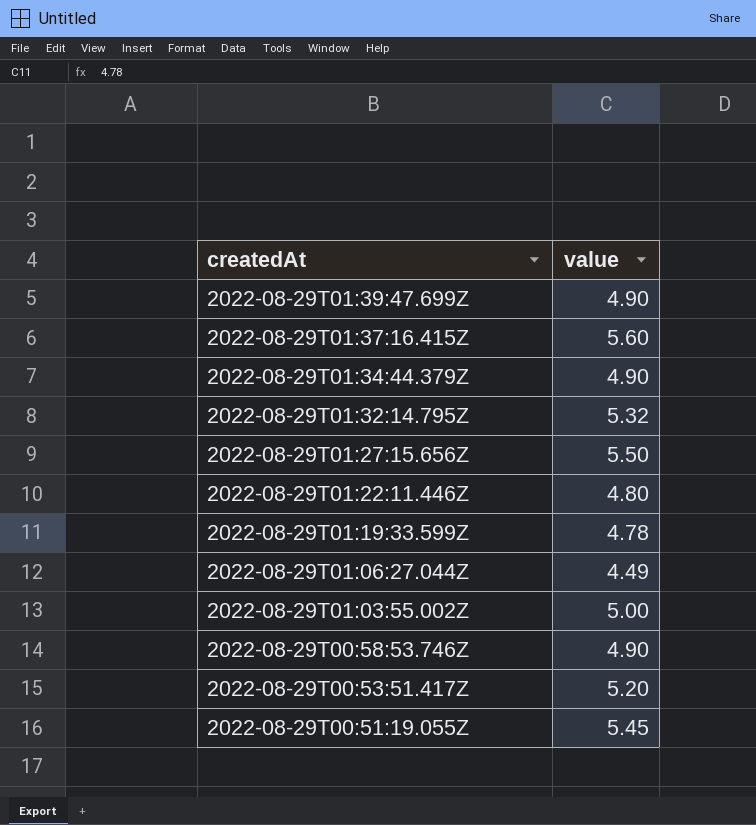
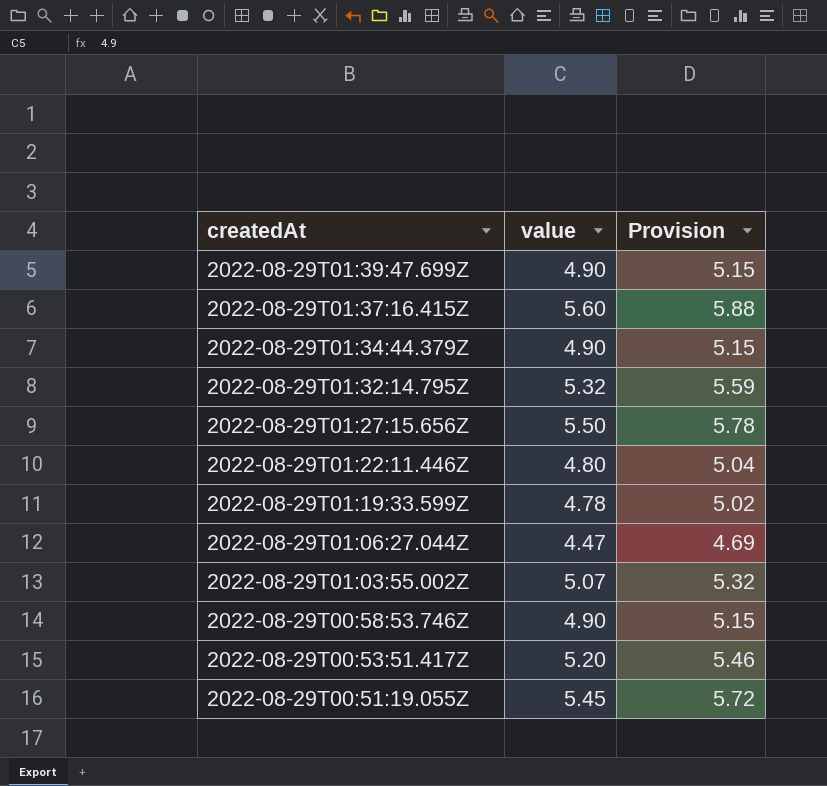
column Provision | formula: none -> [value] * 1.05
2022-08-29T01:06:27.044Z | value: 4.49 -> 4.47
2022-08-29T01:03:55.002Z | value: 5.00 -> 5.07

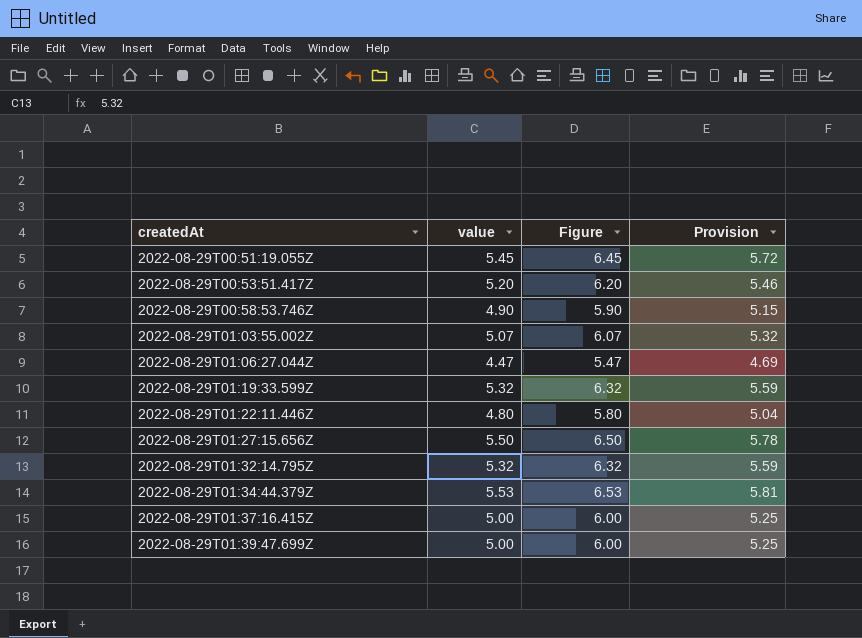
row order: createdAt descending -> createdAt ascending
column Figure | formula: none -> [value] + 1
2022-08-29T01:19:33.599Z | value: 4.78 -> 5.32
2022-08-29T01:19:33.599Z | Provision: 5.02 -> 5.59
2022-08-29T01:34:44.379Z | value: 4.90 -> 5.53
2022-08-29T01:34:44.379Z | Provision: 5.15 -> 5.81
2022-08-29T01:37:16.415Z | value: 5.60 -> 5.00
2022-08-29T01:37:16.415Z | Provision: 5.88 -> 5.25
2022-08-29T01:39:47.699Z | value: 4.90 -> 5.00
2022-08-29T01:39:47.699Z | Provision: 5.15 -> 5.25

